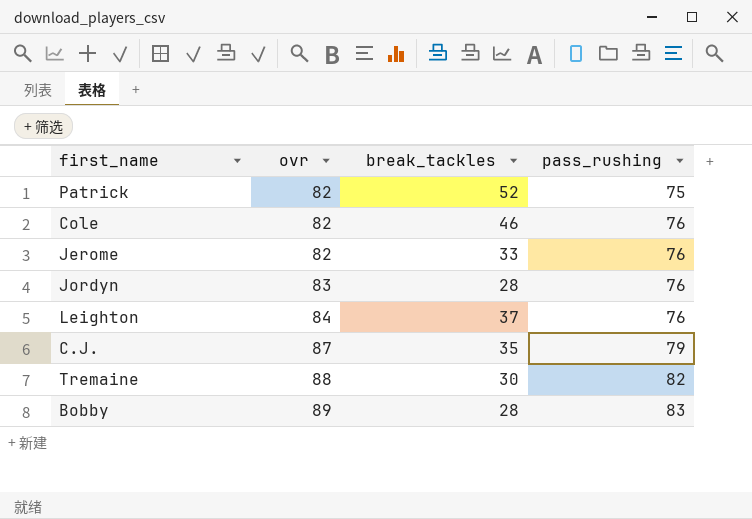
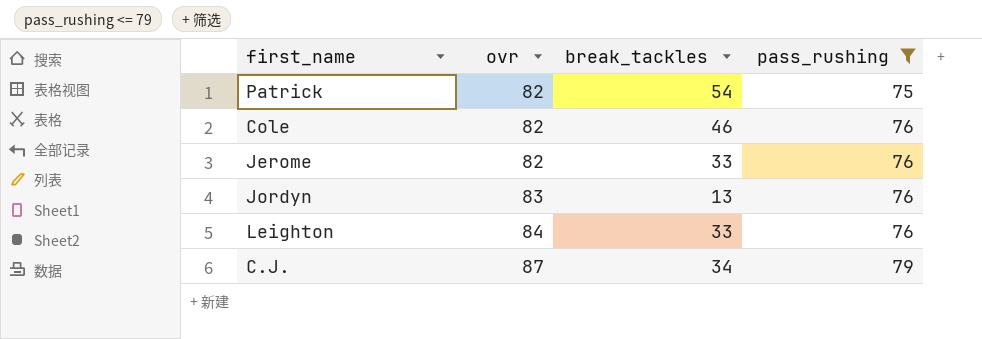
filter: none -> pass_rushing <= 79
Patrick | break_tackles: 52 -> 54
Jordyn | break_tackles: 28 -> 13
Leighton | break_tackles: 37 -> 33
C.J. | break_tackles: 35 -> 34

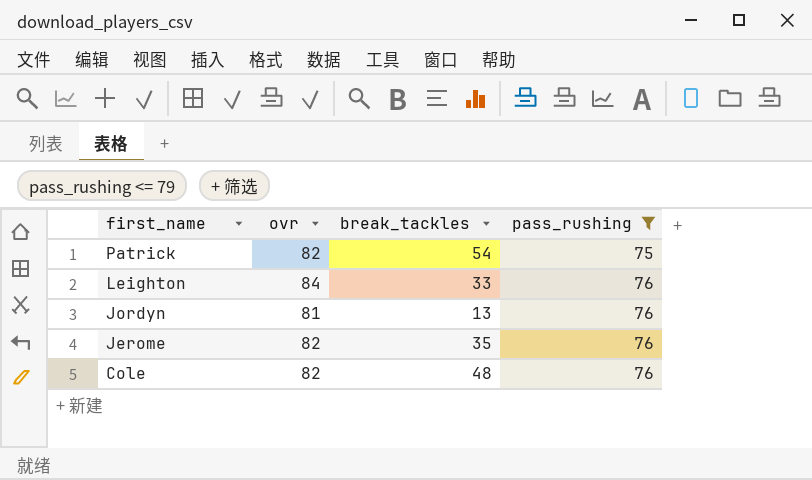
row order: ovr ascending -> first_name descending
row C.J.: 87 | 34 | 79 -> none
Jordyn | ovr: 83 -> 81
Jerome | break_tackles: 33 -> 35
Cole | break_tackles: 46 -> 48

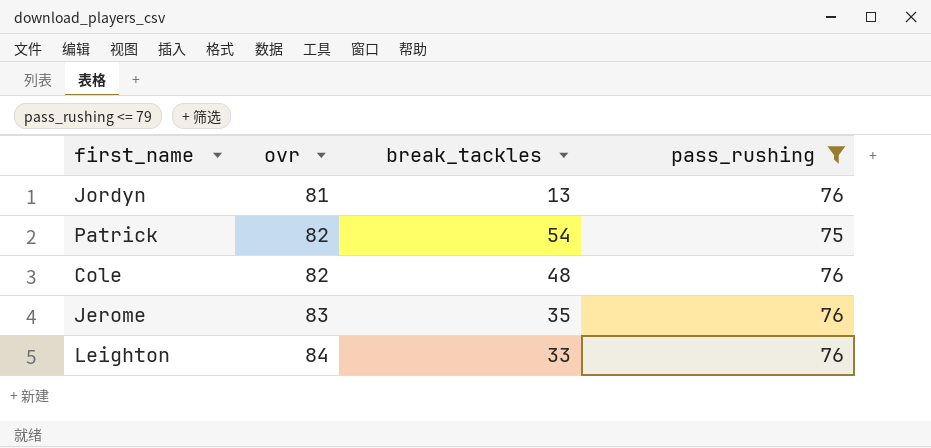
row order: first_name descending -> ovr ascending
Jerome | ovr: 82 -> 83

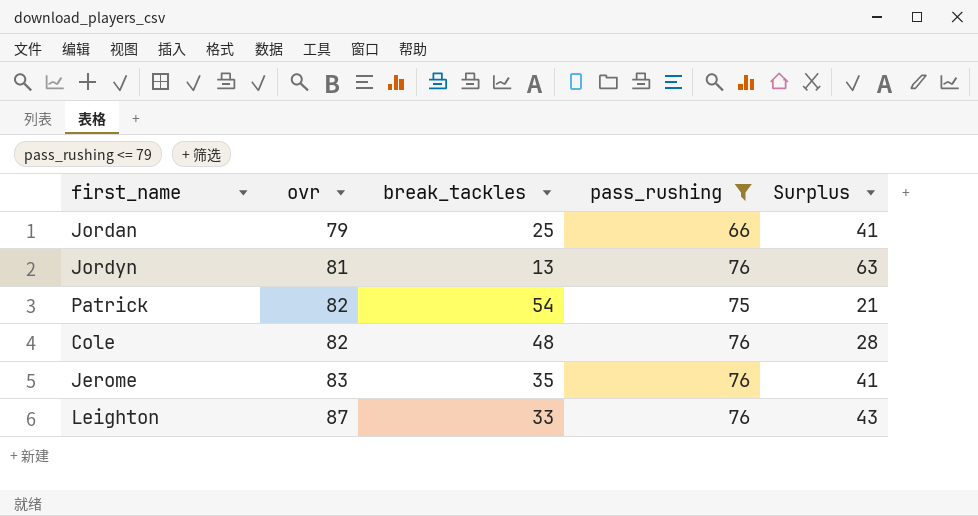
column Surplus | formula: none -> [pass_rushing] - [break_tackles]
row Jordan: none -> 79 | 25 | 66 | 41
Leighton | ovr: 84 -> 87

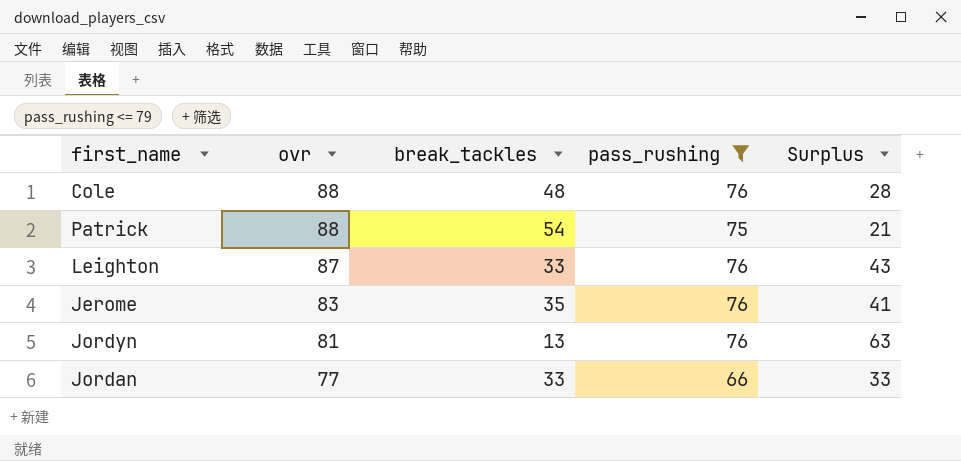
row order: ovr ascending -> ovr descending
Cole | ovr: 82 -> 88
Patrick | ovr: 82 -> 88
Jordan | ovr: 79 -> 77
Jordan | break_tackles: 25 -> 33
Jordan | Surplus: 41 -> 33

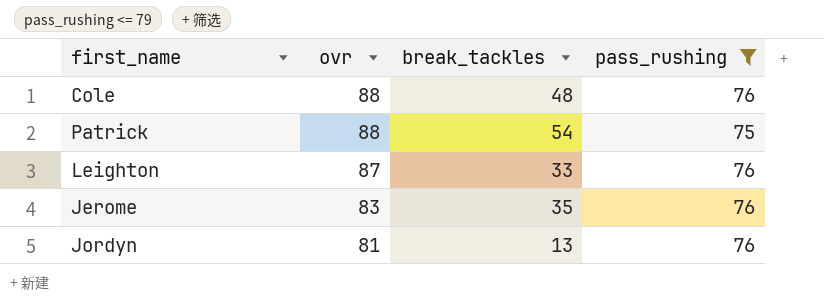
column Surplus | formula: [pass_rushing] - [break_tackles] -> none
row Jordan: 77 | 33 | 66 | 33 -> none

